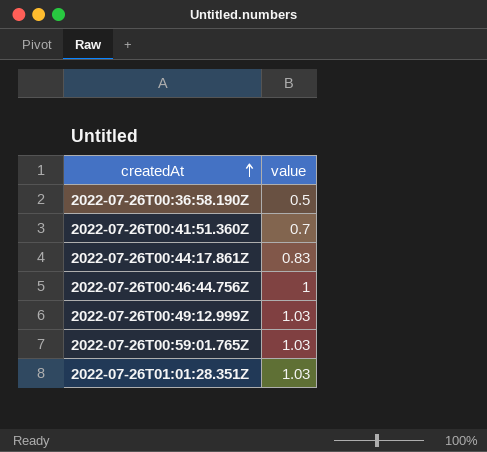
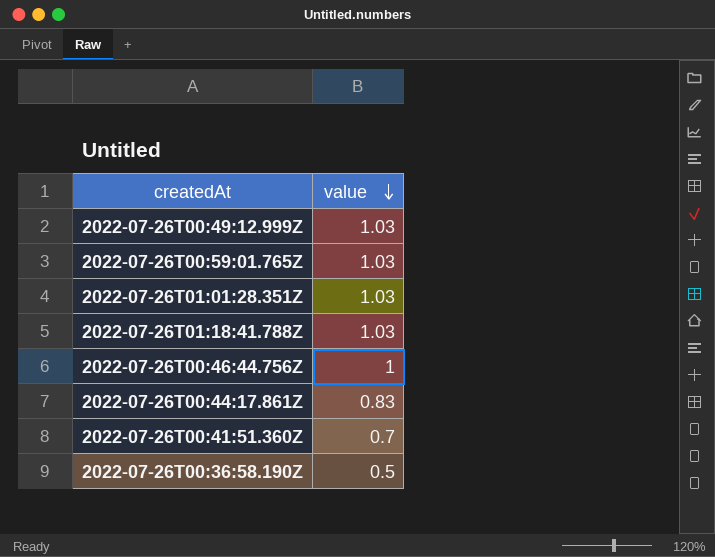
row order: createdAt ascending -> value descending
row 2022-07-26T01:18:41.788Z: none -> 1.03

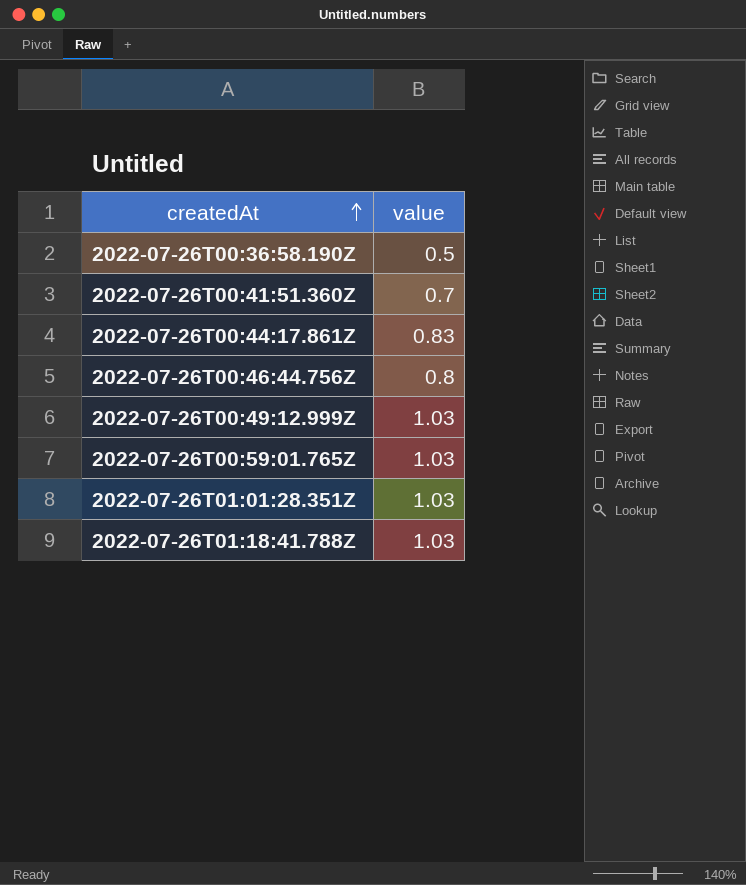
row order: value descending -> createdAt ascending
2022-07-26T00:46:44.756Z | value: 1 -> 0.8

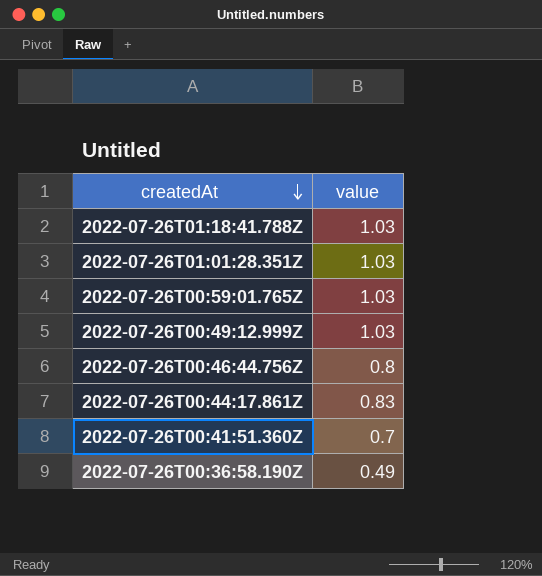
row order: createdAt ascending -> createdAt descending
2022-07-26T00:36:58.190Z | value: 0.5 -> 0.49

